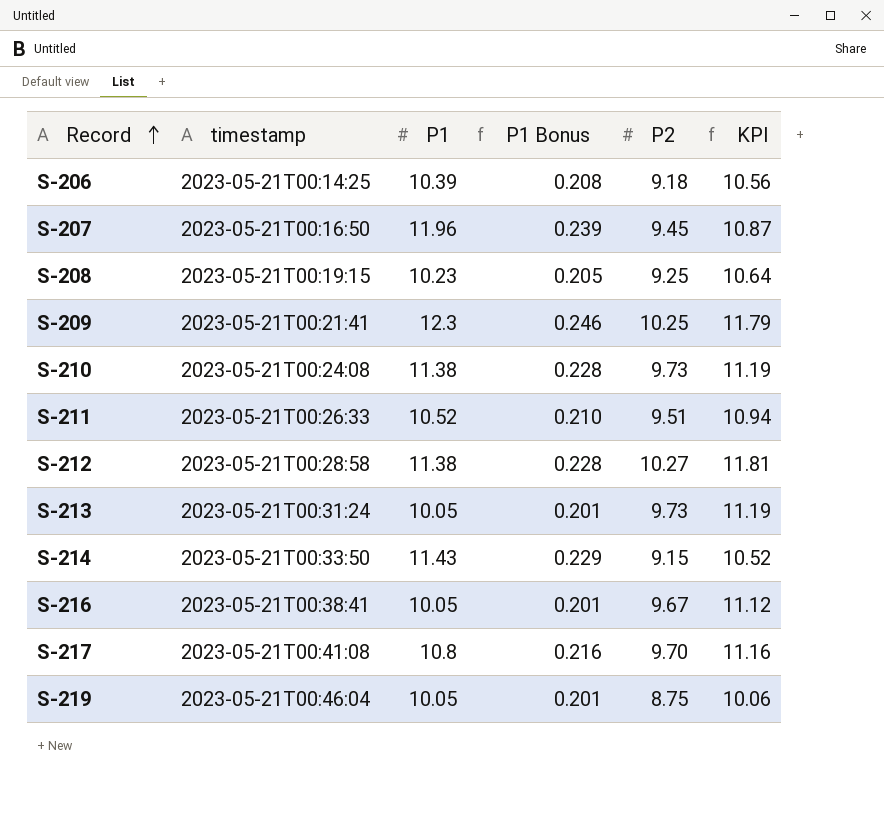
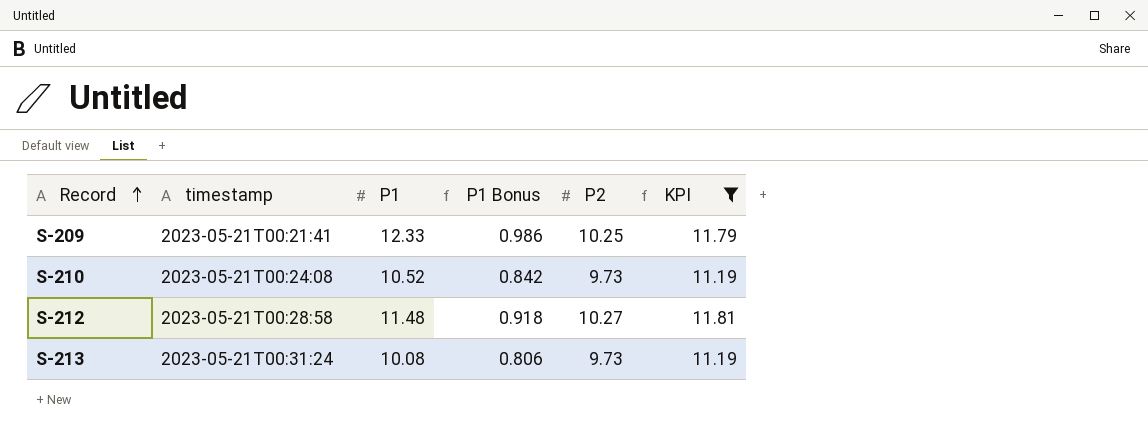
filter: none -> KPI >= 11.19
column P1 Bonus | formula: [P1] * 0.02 -> [P1] * 0.08
S-209 | P1: 12.3 -> 12.33
S-210 | P1: 11.38 -> 10.52
S-212 | P1: 11.38 -> 11.48
S-213 | P1: 10.05 -> 10.08

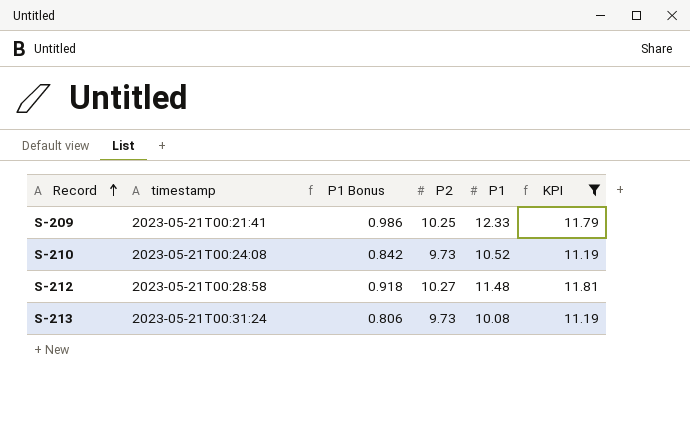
column P1 | position: 3 -> 5

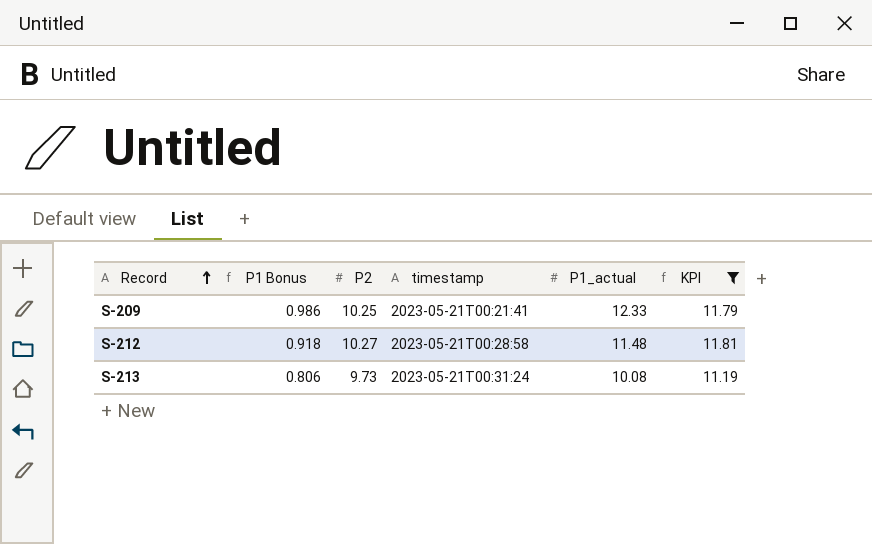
column timestamp | position: 2 -> 4
column name: P1 -> P1_actual
row S-210: 2023-05-21T00:24:08 | 0.842 | 9.73 | 10.52 | 11.19 -> none

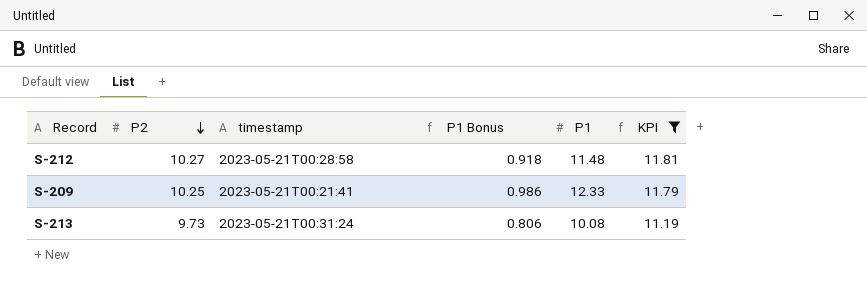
row order: Record ascending -> P2 descending
column P1 Bonus | position: 2 -> 4
column name: P1_actual -> P1

